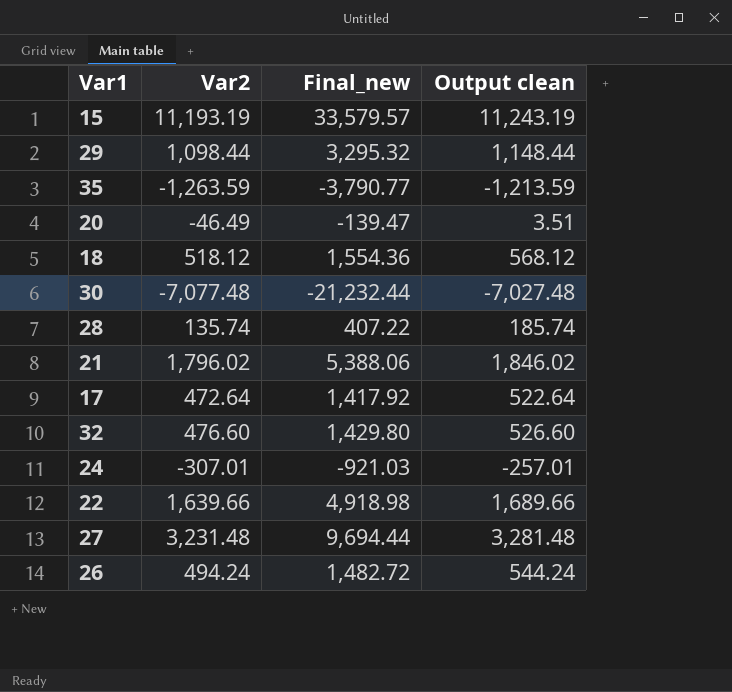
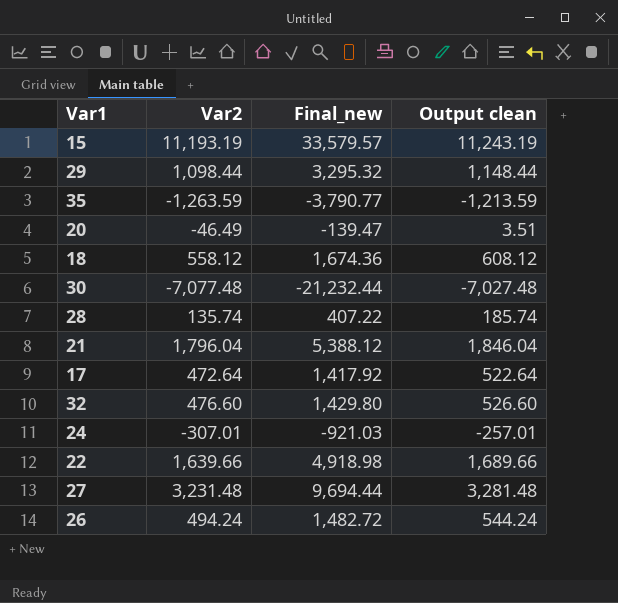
18 | Var2: 518.12 -> 558.12
18 | Final_new: 1,554.36 -> 1,674.36
18 | Output clean: 568.12 -> 608.12
21 | Var2: 1,796.02 -> 1,796.04
21 | Final_new: 5,388.06 -> 5,388.12
21 | Output clean: 1,846.02 -> 1,846.04

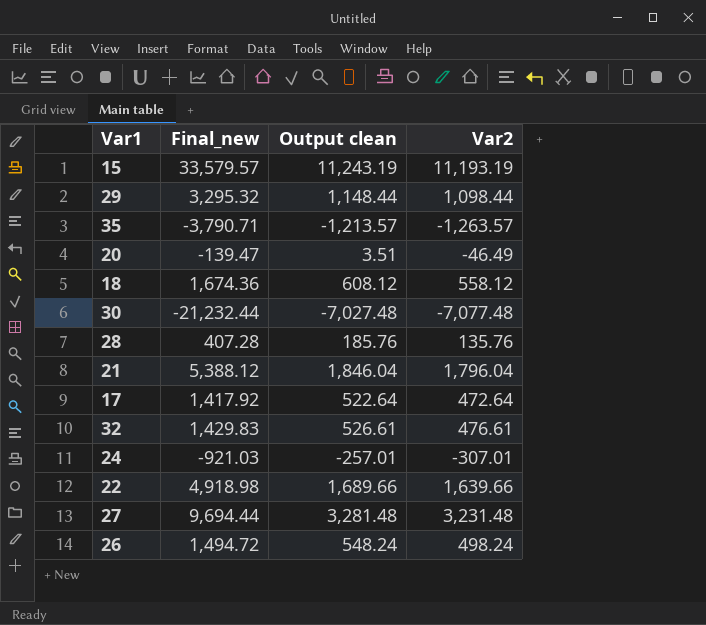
column Var2 | position: 2 -> 4
35 | Final_new: -3,790.77 -> -3,790.71
35 | Output clean: -1,213.59 -> -1,213.57
35 | Var2: -1,263.59 -> -1,263.57
28 | Final_new: 407.22 -> 407.28
28 | Output clean: 185.74 -> 185.76
28 | Var2: 135.74 -> 135.76
32 | Final_new: 1,429.80 -> 1,429.83
32 | Output clean: 526.60 -> 526.61
32 | Var2: 476.60 -> 476.61
26 | Final_new: 1,482.72 -> 1,494.72
26 | Output clean: 544.24 -> 548.24
26 | Var2: 494.24 -> 498.24

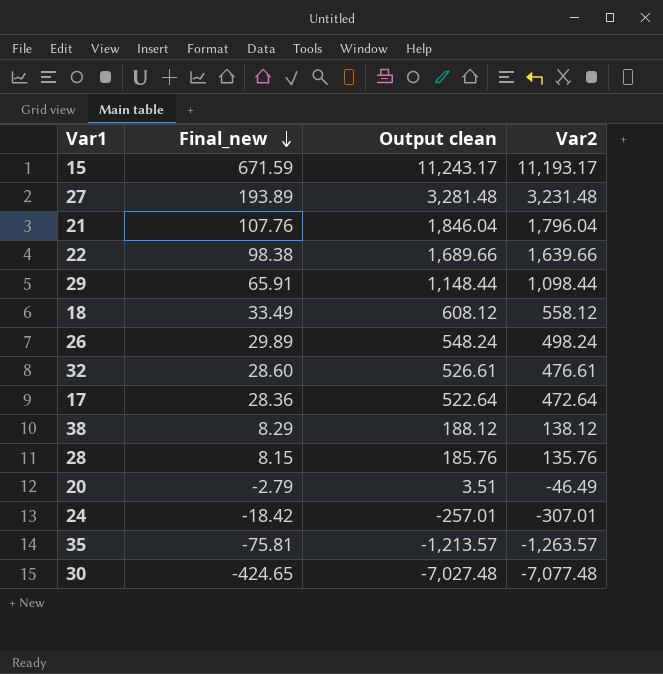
row order: none -> Final_new descending
column Final_new | formula: [Var2] * 3 -> [Var2] * 0.06
15 | Output clean: 11,243.19 -> 11,243.17
15 | Var2: 11,193.19 -> 11,193.17
row 38: none -> 8.29 | 188.12 | 138.12

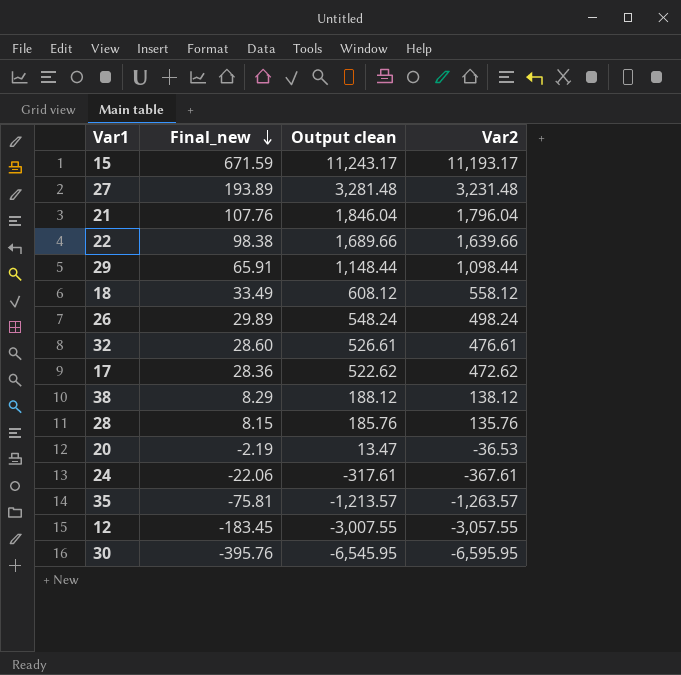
17 | Output clean: 522.64 -> 522.62
17 | Var2: 472.64 -> 472.62
20 | Final_new: -2.79 -> -2.19
20 | Output clean: 3.51 -> 13.47
20 | Var2: -46.49 -> -36.53
24 | Final_new: -18.42 -> -22.06
24 | Output clean: -257.01 -> -317.61
24 | Var2: -307.01 -> -367.61
row 12: none -> -183.45 | -3,007.55 | -3,057.55
30 | Final_new: -424.65 -> -395.76
30 | Output clean: -7,027.48 -> -6,545.95
30 | Var2: -7,077.48 -> -6,595.95

